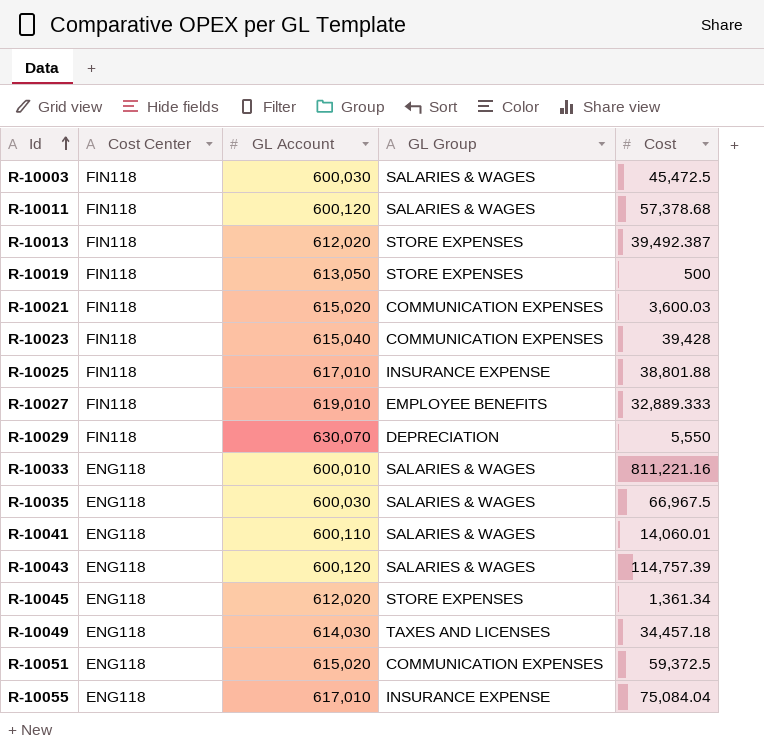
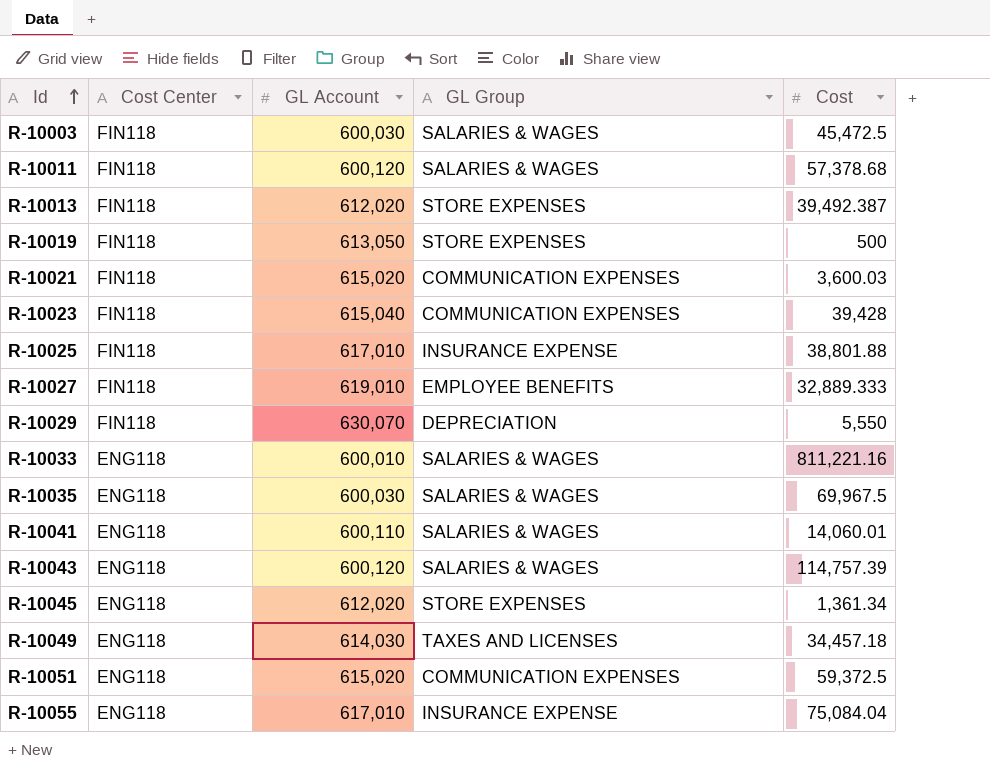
R-10035 | Cost: 66,967.5 -> 69,967.5

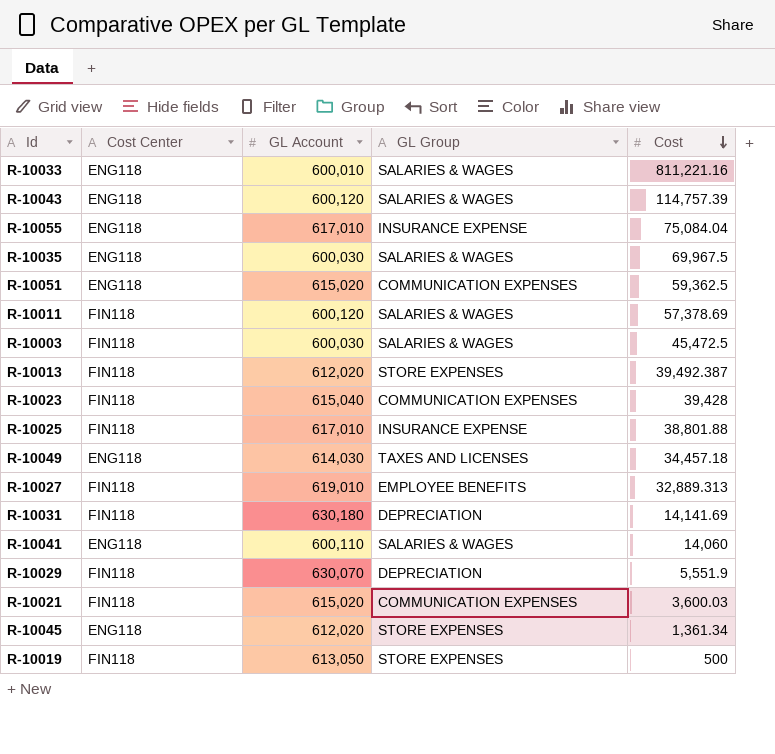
row order: Id ascending -> Cost descending
R-10051 | Cost: 59,372.5 -> 59,362.5
R-10011 | Cost: 57,378.68 -> 57,378.69
R-10027 | Cost: 32,889.333 -> 32,889.313
row R-10031: none -> FIN118 | 630,180 | DEPRECIATION | 14,141.69
R-10041 | Cost: 14,060.01 -> 14,060
R-10029 | Cost: 5,550 -> 5,551.9

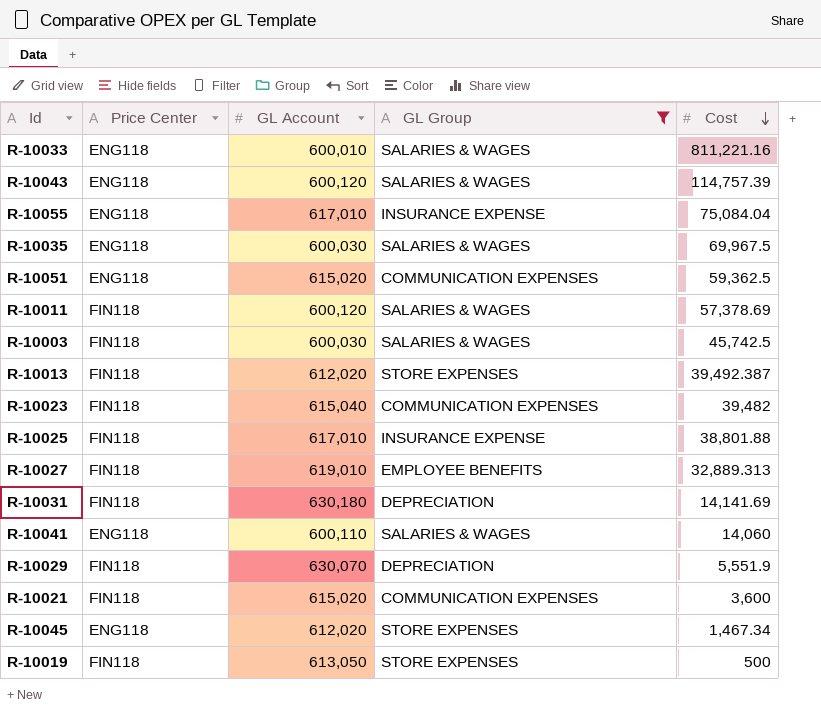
filter: none -> GL Group != TAXES AND LICENSES
column name: Cost Center -> Price Center
R-10003 | Cost: 45,472.5 -> 45,742.5
R-10023 | Cost: 39,428 -> 39,482
R-10021 | Cost: 3,600.03 -> 3,600
R-10045 | Cost: 1,361.34 -> 1,467.34

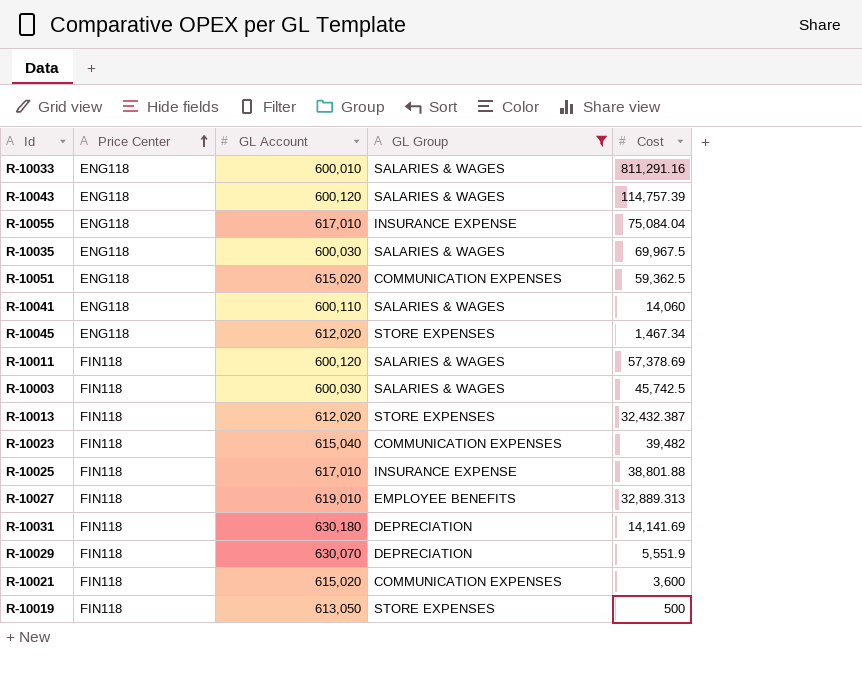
row order: Cost descending -> Price Center ascending
R-10033 | Cost: 811,221.16 -> 811,291.16
R-10013 | Cost: 39,492.387 -> 32,432.387

